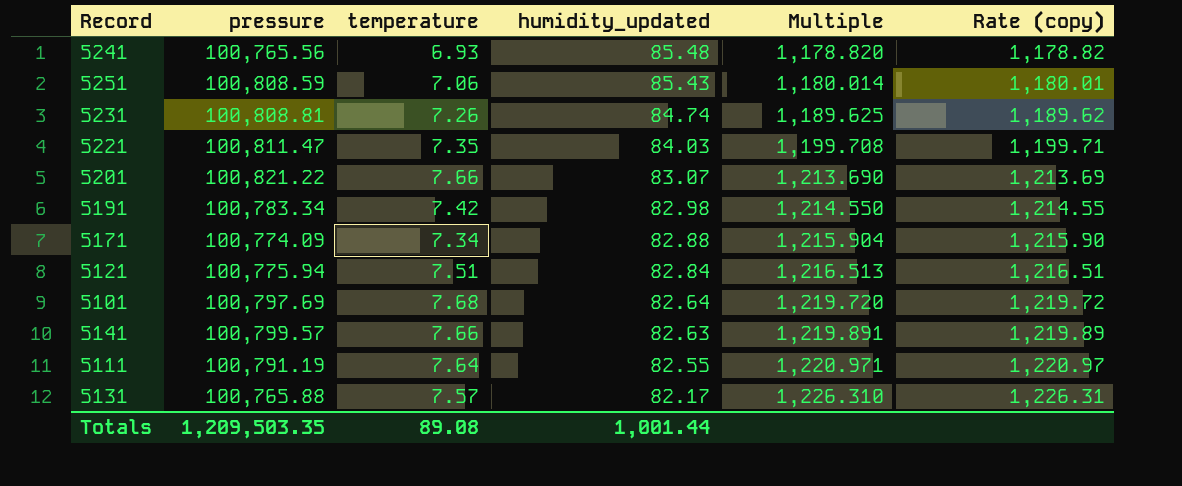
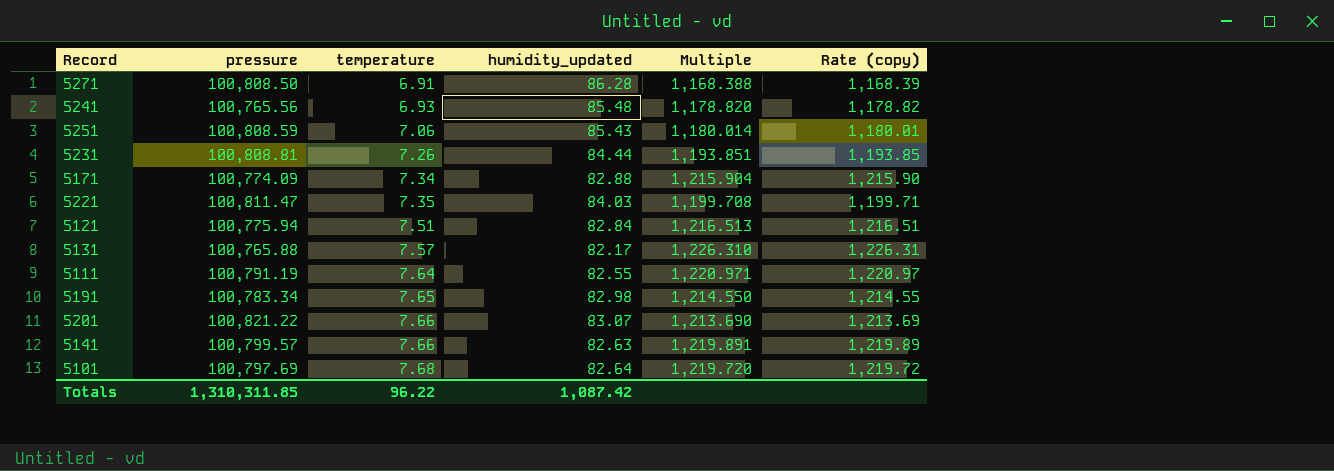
row order: humidity_updated descending -> temperature ascending
row 5271: none -> 100,808.50 | 6.91 | 86.28 | 1,168.388 | 1,168.39
5231 | humidity_updated: 84.74 -> 84.44
5231 | Multiple: 1,189.625 -> 1,193.851
5231 | Rate (copy): 1,189.62 -> 1,193.85
5191 | temperature: 7.42 -> 7.65
Totals | pressure: 1,209,503.35 -> 1,310,311.85
Totals | temperature: 89.08 -> 96.22
Totals | humidity_updated: 1,001.44 -> 1,087.42

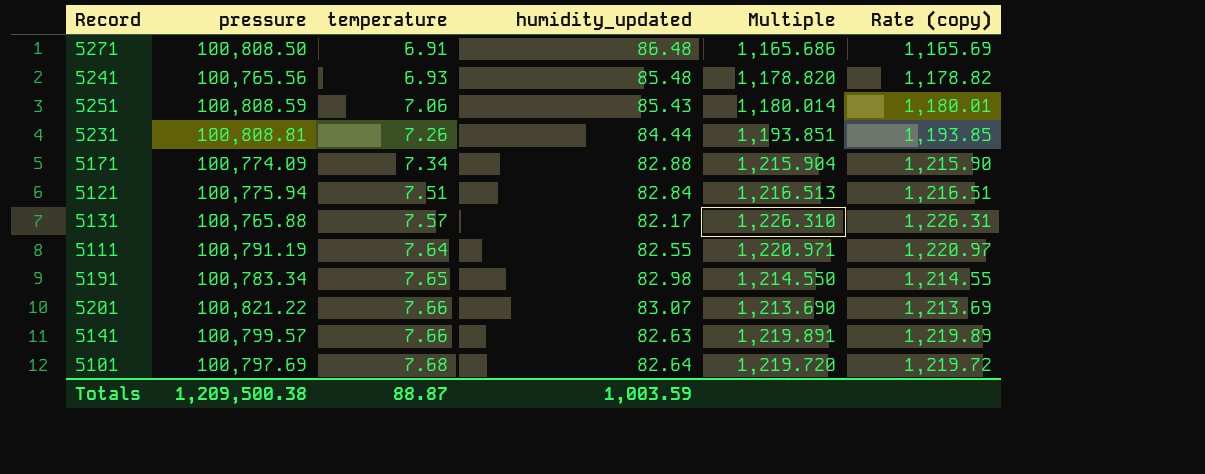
row 5221: 100,811.47 | 7.35 | 84.03 | 1,199.708 | 1,199.71 -> none
5271 | humidity_updated: 86.28 -> 86.48
5271 | Multiple: 1,168.388 -> 1,165.686
5271 | Rate (copy): 1,168.39 -> 1,165.69
Totals | pressure: 1,310,311.85 -> 1,209,500.38
Totals | temperature: 96.22 -> 88.87
Totals | humidity_updated: 1,087.42 -> 1,003.59

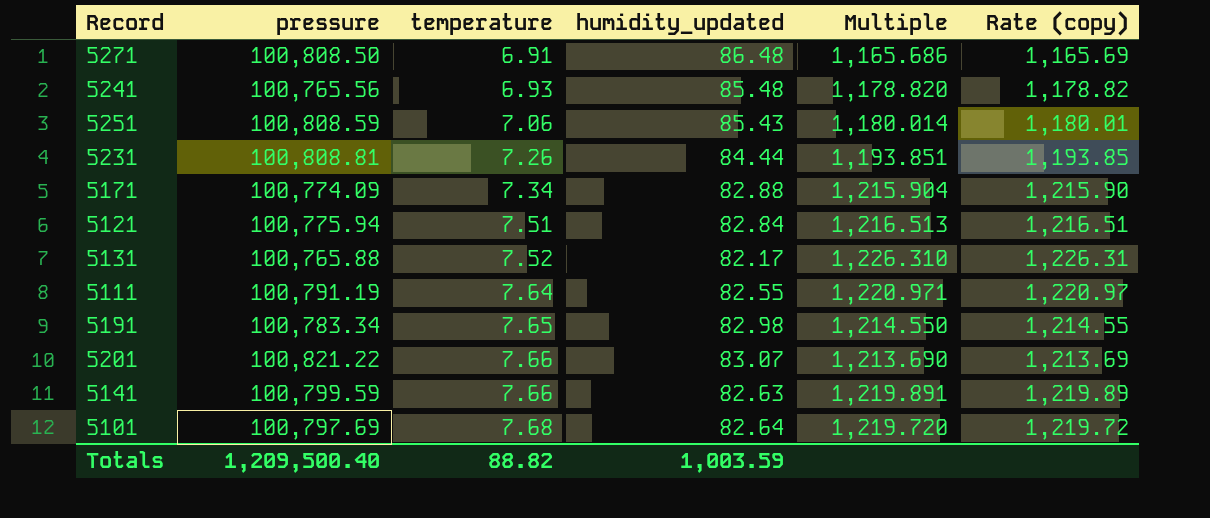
5131 | temperature: 7.57 -> 7.52
5141 | pressure: 100,799.57 -> 100,799.59
Totals | pressure: 1,209,500.38 -> 1,209,500.40
Totals | temperature: 88.87 -> 88.82

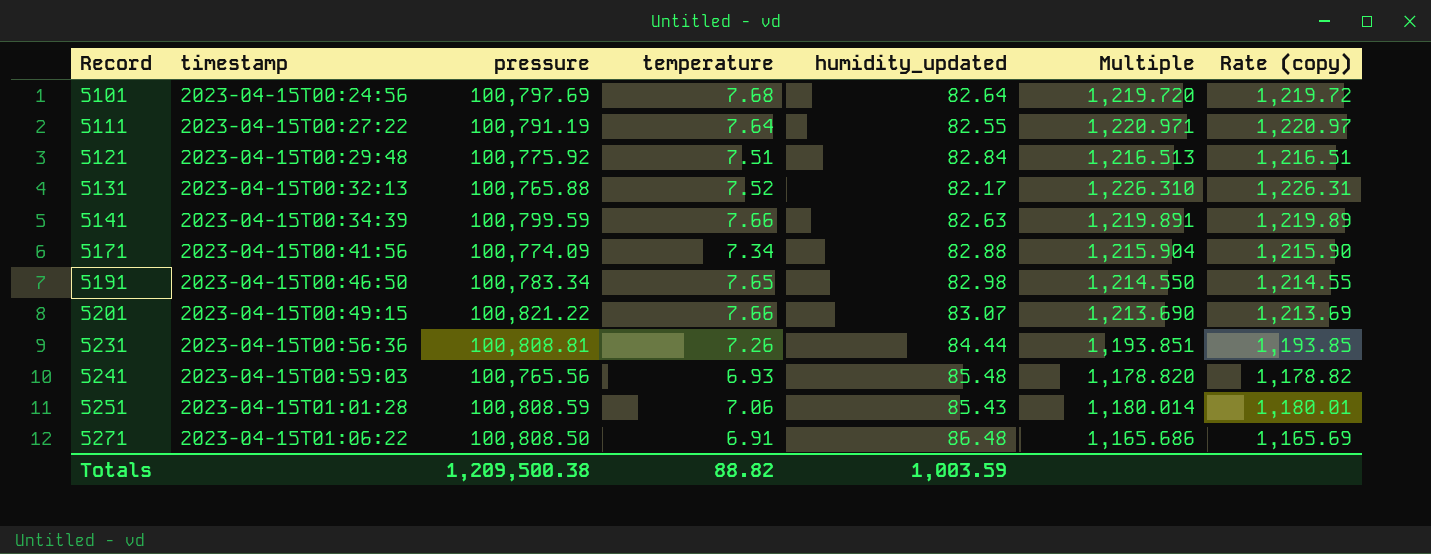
row order: temperature ascending -> Record ascending
column timestamp | position: none -> 2
5121 | pressure: 100,775.94 -> 100,775.92
Totals | pressure: 1,209,500.40 -> 1,209,500.38

